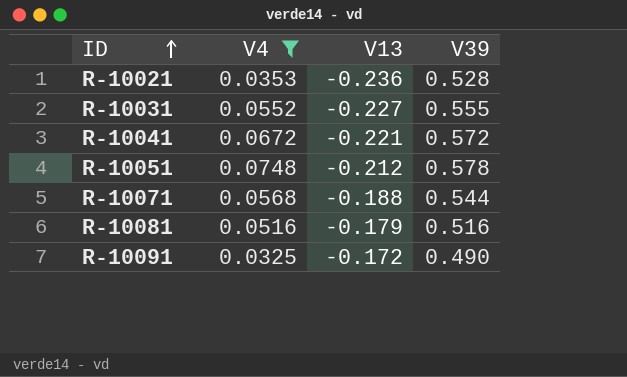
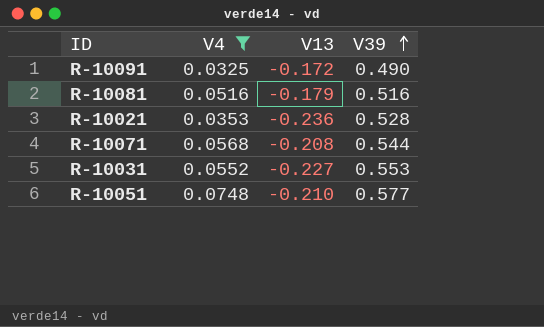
row order: ID ascending -> V39 ascending
row R-10041: 0.0672 | -0.221 | 0.572 -> none
R-10071 | V13: -0.188 -> -0.208
R-10031 | V39: 0.555 -> 0.553
R-10051 | V13: -0.212 -> -0.210
R-10051 | V39: 0.578 -> 0.577

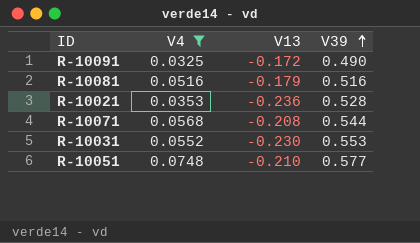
R-10031 | V13: -0.227 -> -0.230

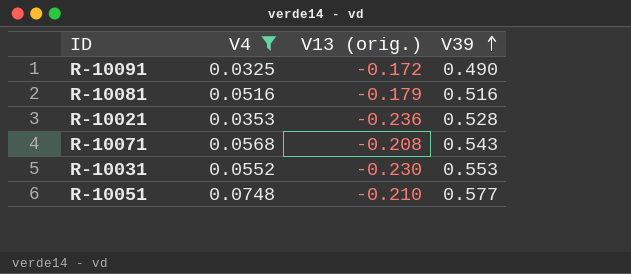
column name: V13 -> V13 (orig.)
R-10071 | V39: 0.544 -> 0.543

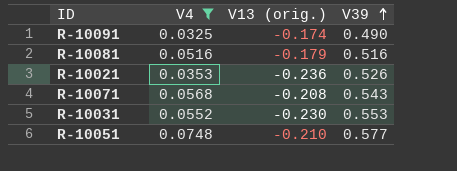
R-10091 | V13 (orig.): -0.172 -> -0.174
R-10021 | V39: 0.528 -> 0.526

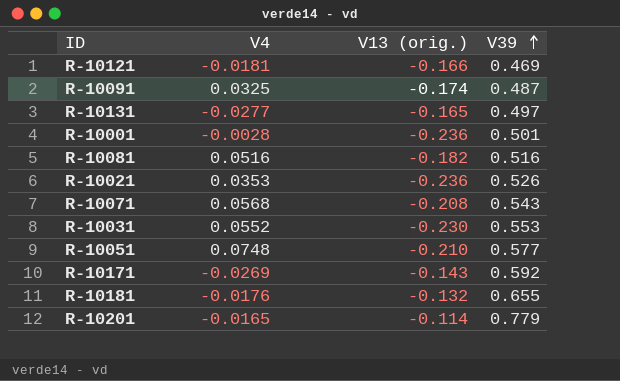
filter: V4 >= 0.0325 -> none
R-10091 | V39: 0.490 -> 0.487
R-10081 | V13 (orig.): -0.179 -> -0.182

